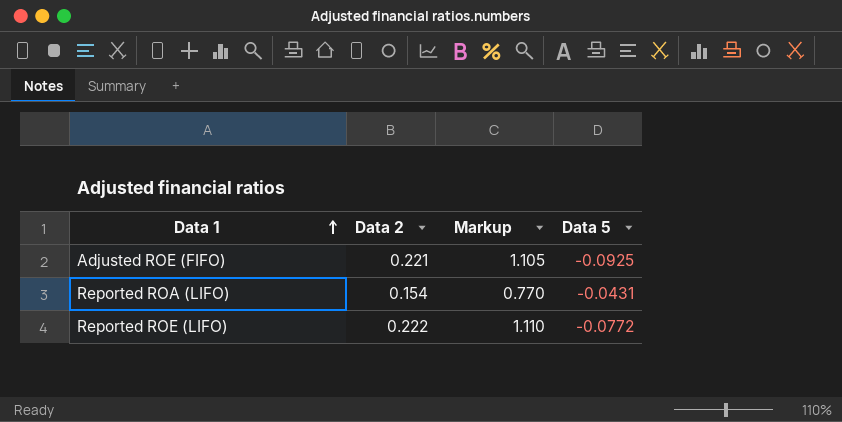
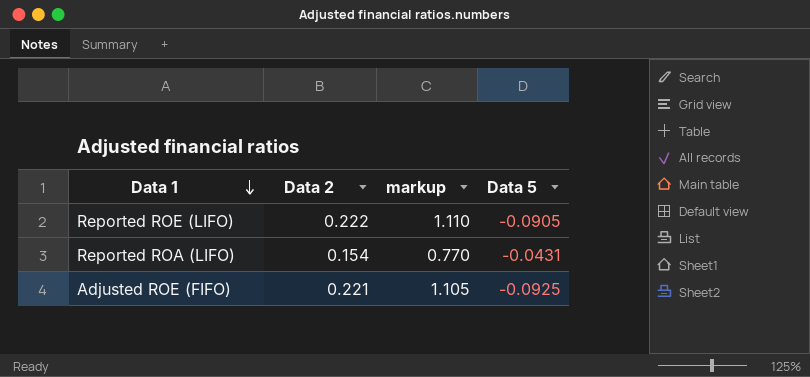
row order: Data 1 ascending -> Data 1 descending
column name: Markup -> markup
Reported ROE (LIFO) | Data 5: -0.0772 -> -0.0905

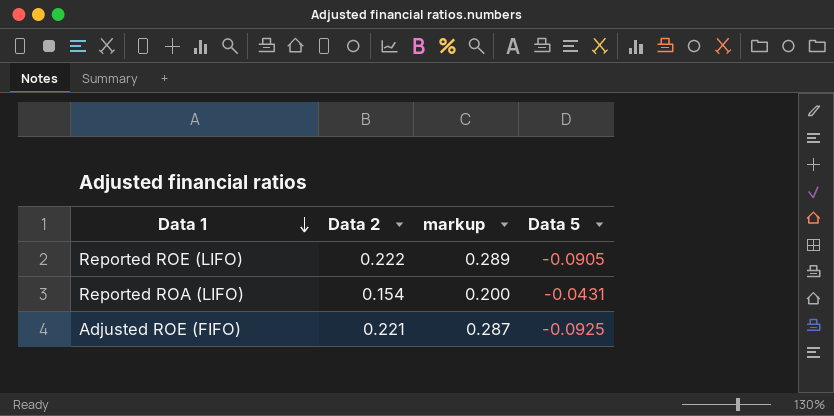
column markup | formula: [Data 2] * 5 -> [Data 2] * 1.3

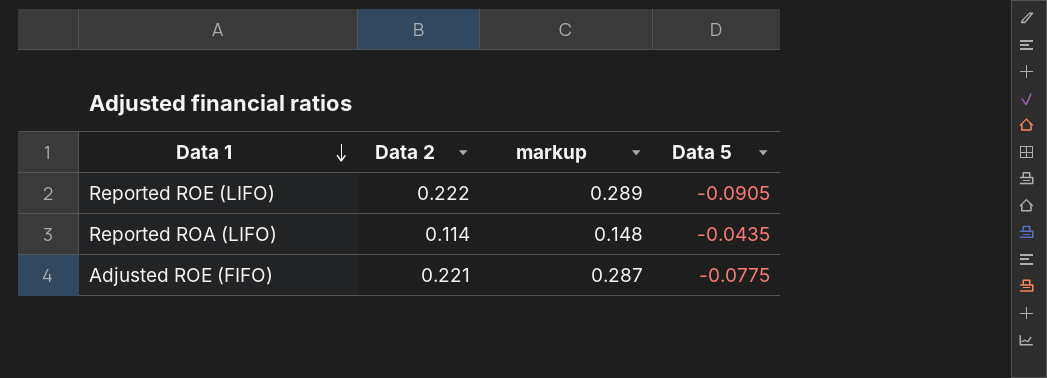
Reported ROA (LIFO) | Data 2: 0.154 -> 0.114
Reported ROA (LIFO) | markup: 0.200 -> 0.148
Reported ROA (LIFO) | Data 5: -0.0431 -> -0.0435
Adjusted ROE (FIFO) | Data 5: -0.0925 -> -0.0775

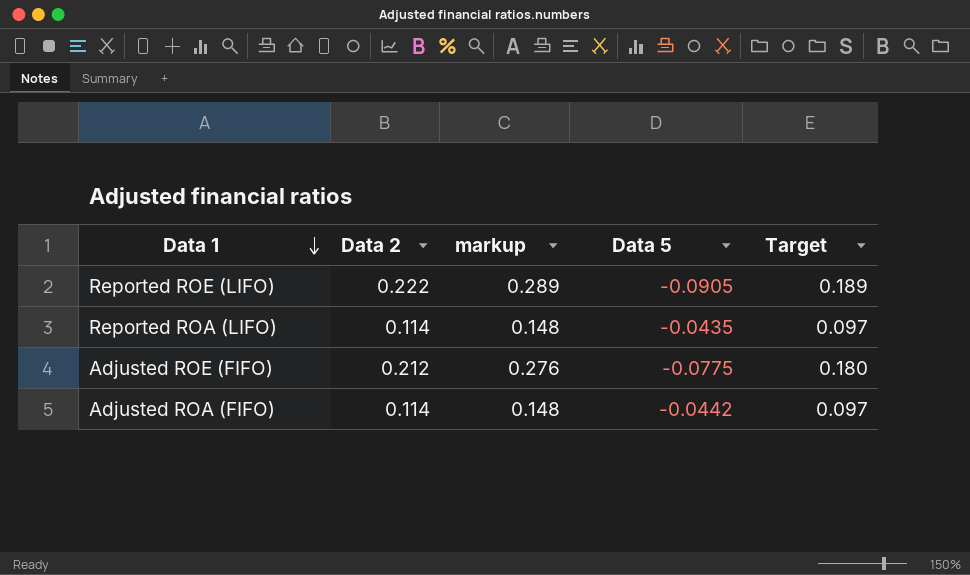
column Target | formula: none -> [Data 2] * 0.85
Adjusted ROE (FIFO) | Data 2: 0.221 -> 0.212
Adjusted ROE (FIFO) | markup: 0.287 -> 0.276
row Adjusted ROA (FIFO): none -> 0.114 | 0.148 | -0.0442 | 0.097

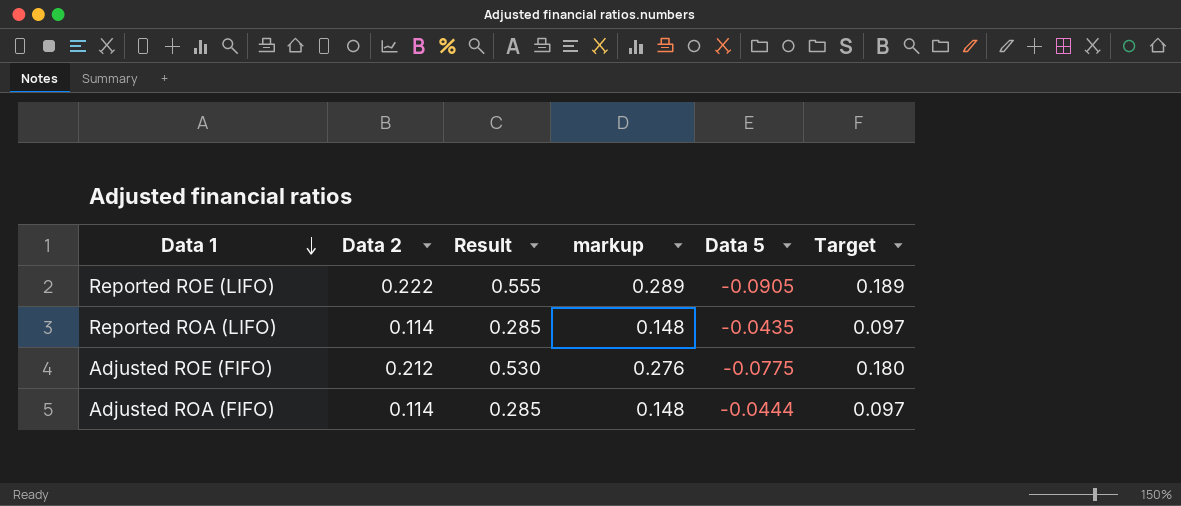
column Result | formula: none -> [Data 2] * 2.5
Adjusted ROA (FIFO) | Data 5: -0.0442 -> -0.0444

